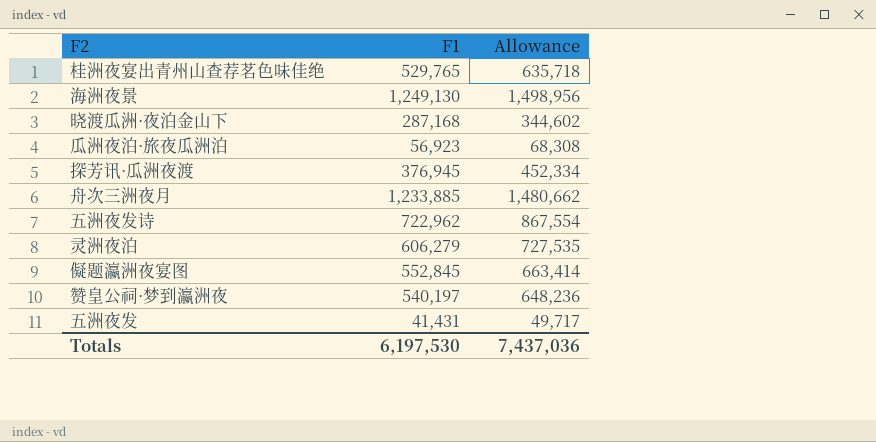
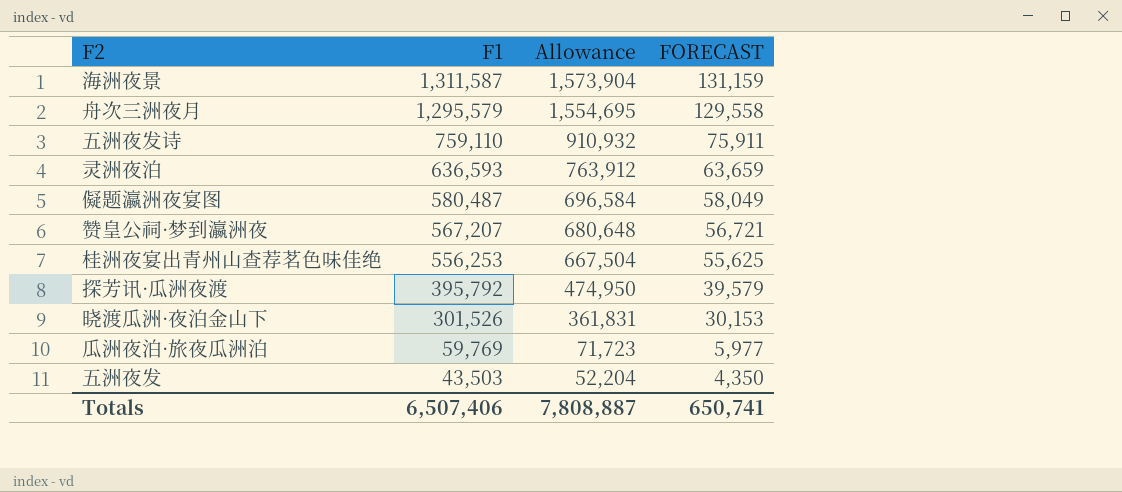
row order: none -> F1 descending
column FORECAST | formula: none -> [F1] * 0.1
海洲夜景 | F1: 1,249,130 -> 1,311,587
海洲夜景 | Allowance: 1,498,956 -> 1,573,904
舟次三洲夜月 | F1: 1,233,885 -> 1,295,579
舟次三洲夜月 | Allowance: 1,480,662 -> 1,554,695
五洲夜发诗 | F1: 722,962 -> 759,110
五洲夜发诗 | Allowance: 867,554 -> 910,932
灵洲夜泊 | F1: 606,279 -> 636,593
灵洲夜泊 | Allowance: 727,535 -> 763,912
儗题瀛洲夜宴图 | F1: 552,845 -> 580,487
儗题瀛洲夜宴图 | Allowance: 663,414 -> 696,584
赞皇公祠·梦到瀛洲夜 | F1: 540,197 -> 567,207
赞皇公祠·梦到瀛洲夜 | Allowance: 648,236 -> 680,648
桂洲夜宴出青州山查荐茗色味佳绝 | F1: 529,765 -> 556,253
桂洲夜宴出青州山查荐茗色味佳绝 | Allowance: 635,718 -> 667,504
探芳讯·瓜洲夜渡 | F1: 376,945 -> 395,792
探芳讯·瓜洲夜渡 | Allowance: 452,334 -> 474,950
晓渡瓜洲·夜泊金山下 | F1: 287,168 -> 301,526
晓渡瓜洲·夜泊金山下 | Allowance: 344,602 -> 361,831
瓜洲夜泊·旅夜瓜洲泊 | F1: 56,923 -> 59,769
瓜洲夜泊·旅夜瓜洲泊 | Allowance: 68,308 -> 71,723
五洲夜发 | F1: 41,431 -> 43,503
五洲夜发 | Allowance: 49,717 -> 52,204
Totals | F1: 6,197,530 -> 6,507,406
Totals | Allowance: 7,437,036 -> 7,808,887

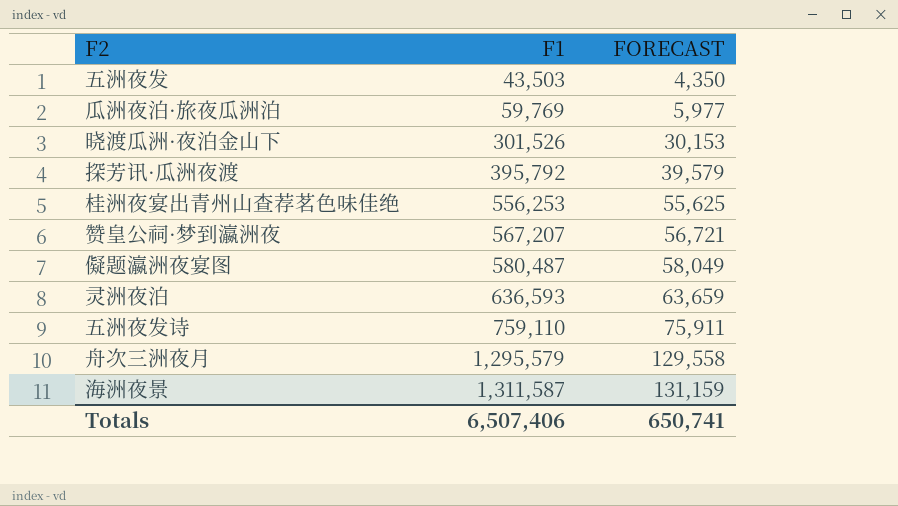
row order: F1 descending -> F1 ascending
column Allowance | formula: [F1] * 1.2 -> none

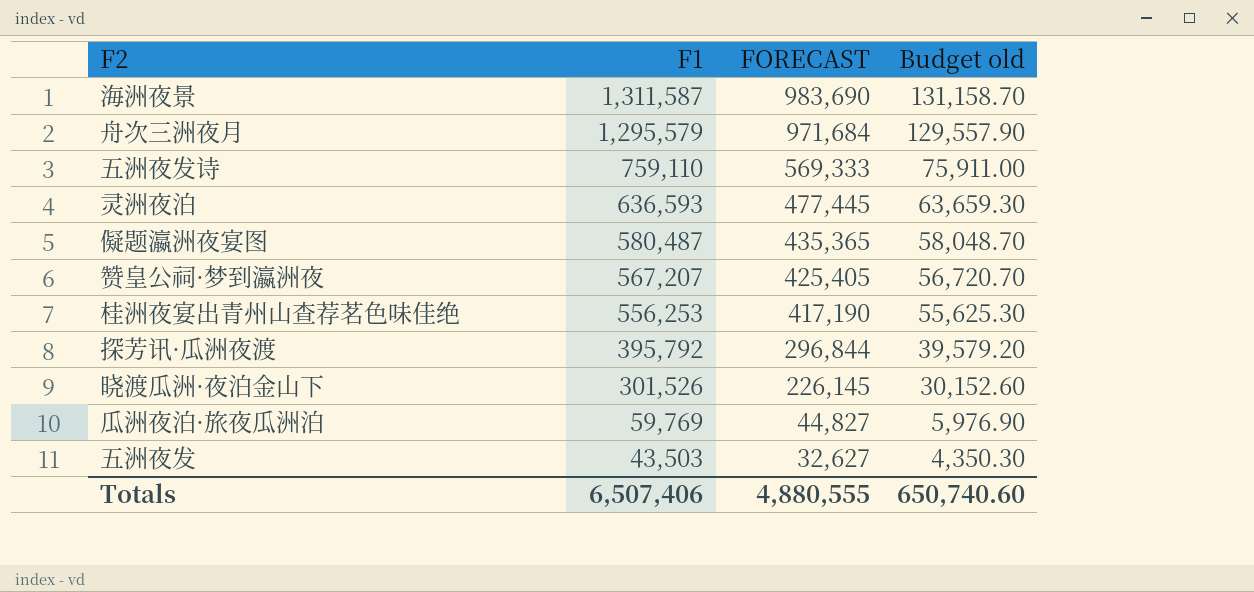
row order: F1 ascending -> F1 descending
column FORECAST | formula: [F1] * 0.1 -> [F1] * 0.75
column Budget old | formula: none -> [F1] * 0.1
Totals | FORECAST: 650,741 -> 4,880,555

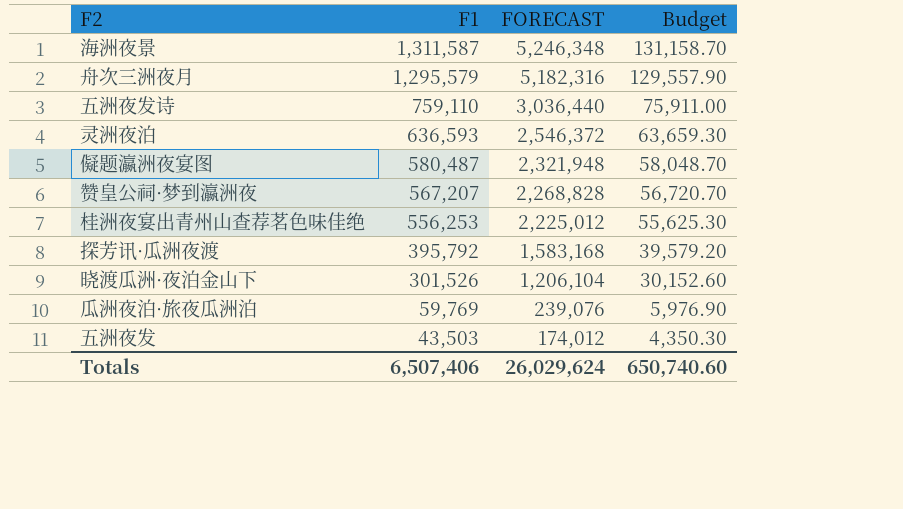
column FORECAST | formula: [F1] * 0.75 -> [F1] * 4
column name: Budget old -> Budget
Totals | FORECAST: 4,880,555 -> 26,029,624

